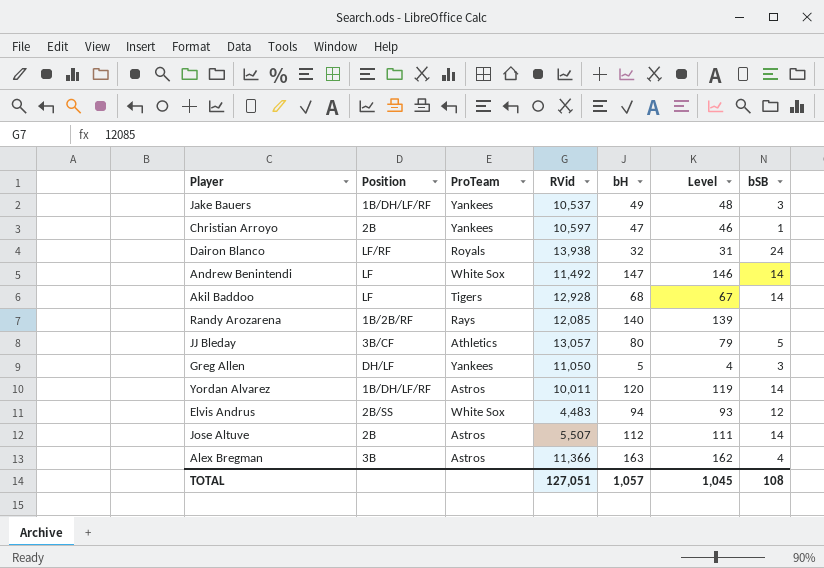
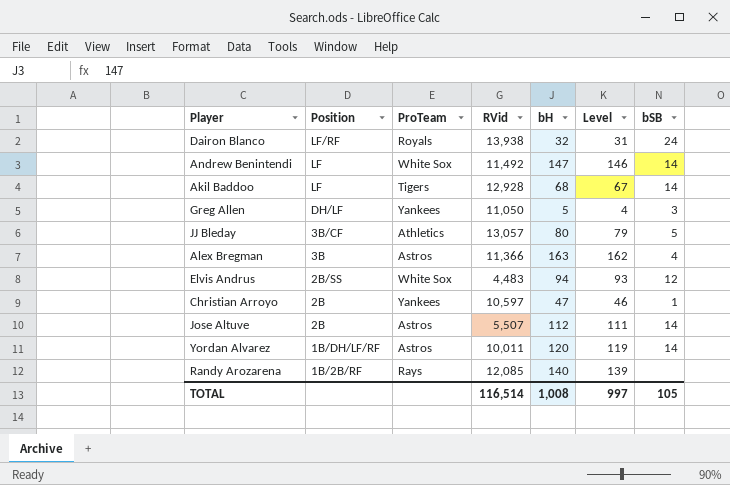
row order: none -> Position descending
row Jake Bauers: 1B/DH/LF/RF | Yankees | 10,537 | 49 | 48 | 3 -> none
TOTAL | RVid: 127,051 -> 116,514
TOTAL | bH: 1,057 -> 1,008
TOTAL | Level: 1,045 -> 997
TOTAL | bSB: 108 -> 105

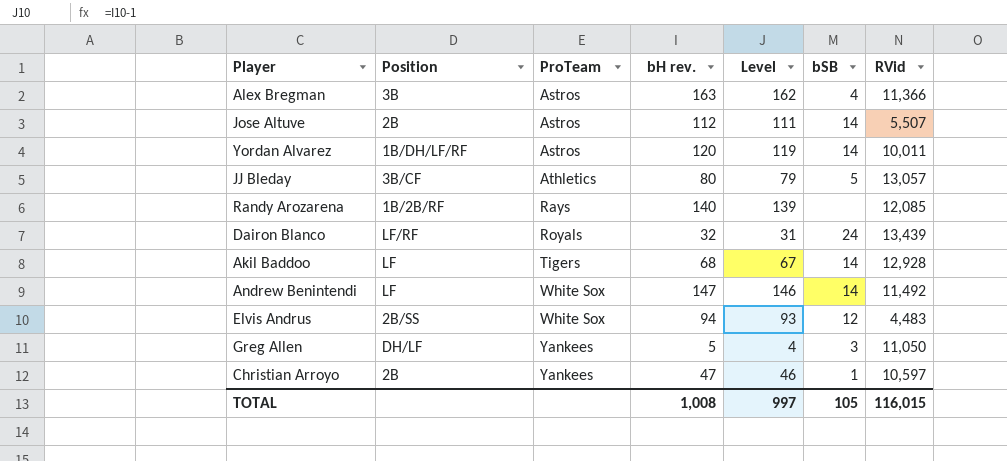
row order: Position descending -> ProTeam ascending
column name: bH -> bH rev.
column RVid | position: 4 -> 7
Dairon Blanco | RVid: 13,938 -> 13,439
TOTAL | RVid: 116,514 -> 116,015

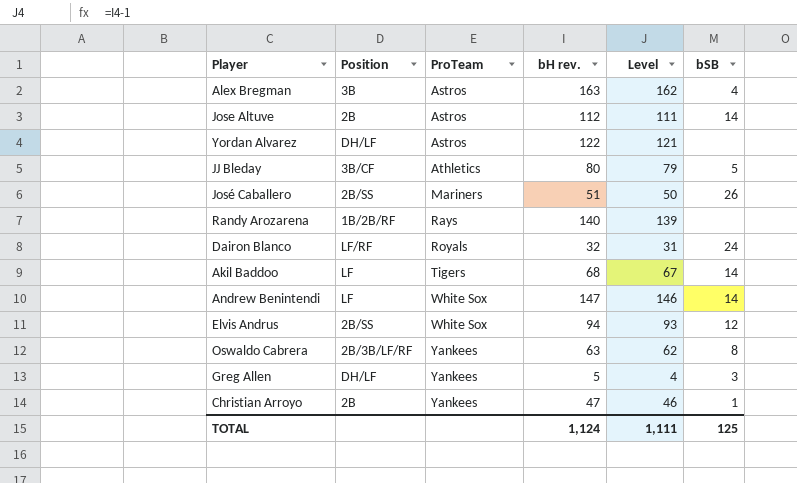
column RVid | position: 7 -> none
Yordan Alvarez | Position: 1B/DH/LF/RF -> DH/LF
Yordan Alvarez | bH rev.: 120 -> 122
Yordan Alvarez | Level: 119 -> 121
Yordan Alvarez | bSB: 14 -> none
row José Caballero: none -> 2B/SS | Mariners | 51 | 50 | 26
row Oswaldo Cabrera: none -> 2B/3B/LF/RF | Yankees | 63 | 62 | 8
TOTAL | bH rev.: 1,008 -> 1,124
TOTAL | Level: 997 -> 1,111
TOTAL | bSB: 105 -> 125

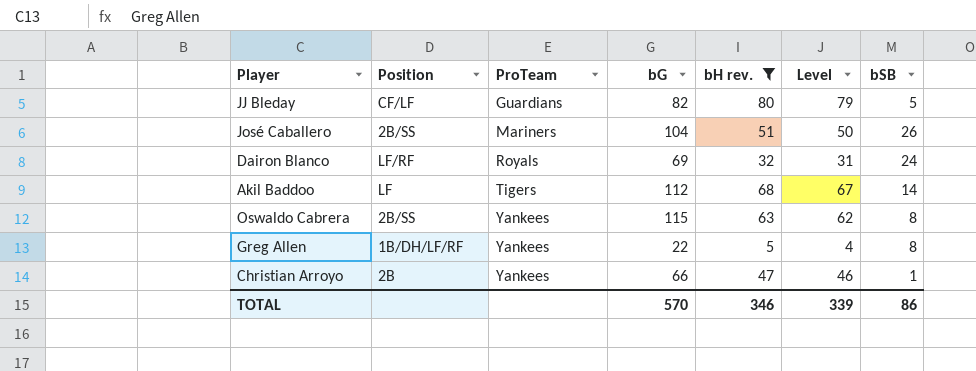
filter: none -> bH rev. <= 80
column bG | position: none -> 4
JJ Bleday | Position: 3B/CF -> CF/LF
JJ Bleday | ProTeam: Athletics -> Guardians
Oswaldo Cabrera | Position: 2B/3B/LF/RF -> 2B/SS
Greg Allen | Position: DH/LF -> 1B/DH/LF/RF
Greg Allen | bSB: 3 -> 8
TOTAL | bH rev.: 1,124 -> 346
TOTAL | Level: 1,111 -> 339
TOTAL | bSB: 125 -> 86

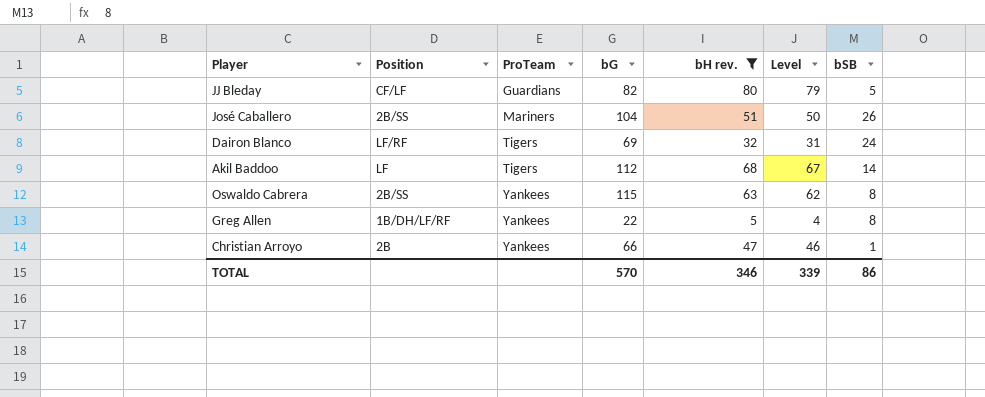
Dairon Blanco | ProTeam: Royals -> Tigers

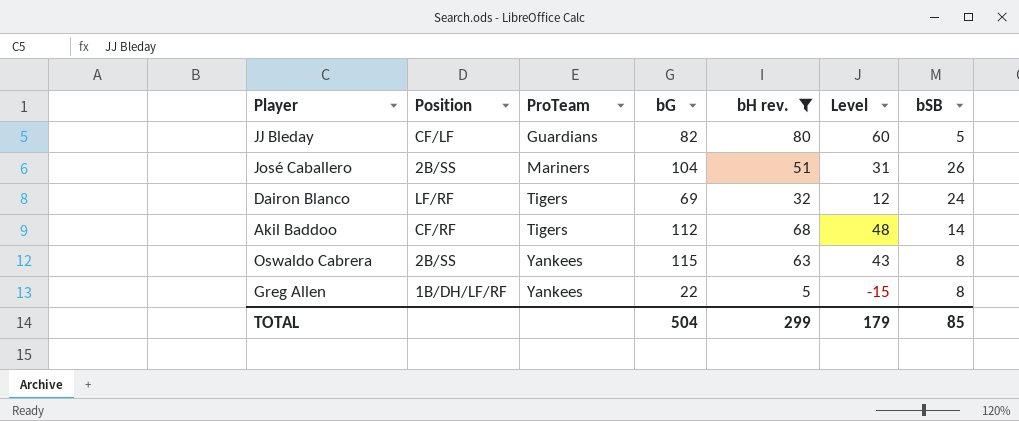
column Level | formula: [bH rev.] - 1 -> [bH rev.] - 20
row Christian Arroyo: 2B | Yankees | 66 | 47 | 46 | 1 -> none
Akil Baddoo | Position: LF -> CF/RF
TOTAL | bG: 570 -> 504
TOTAL | bH rev.: 346 -> 299
TOTAL | Level: 339 -> 179
TOTAL | bSB: 86 -> 85

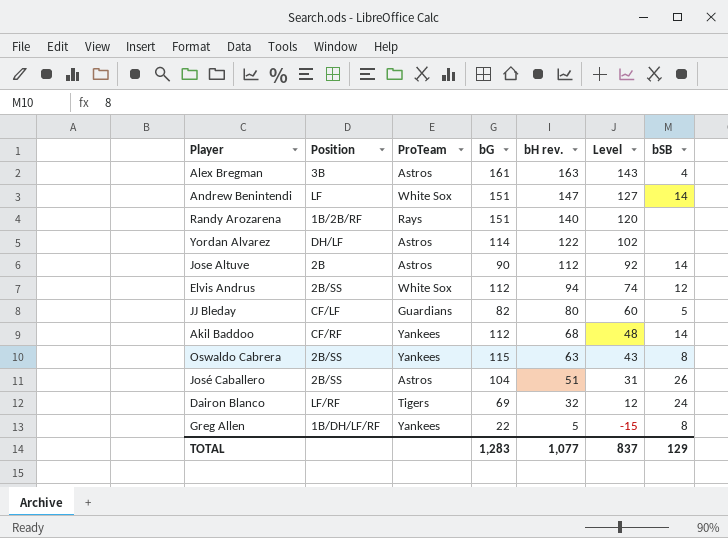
filter: bH rev. <= 80 -> none
row order: ProTeam ascending -> bH rev. descending
Akil Baddoo | ProTeam: Tigers -> Yankees
José Caballero | ProTeam: Mariners -> Astros
TOTAL | bG: 504 -> 1,283
TOTAL | bH rev.: 299 -> 1,077
TOTAL | Level: 179 -> 837
TOTAL | bSB: 85 -> 129

